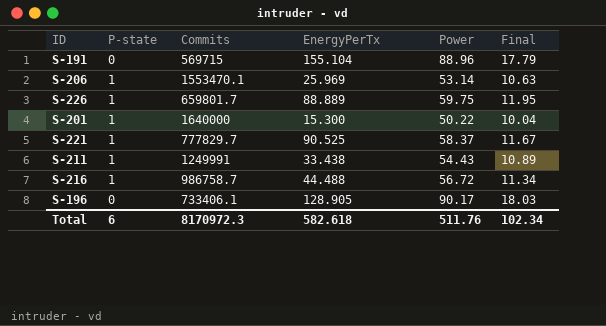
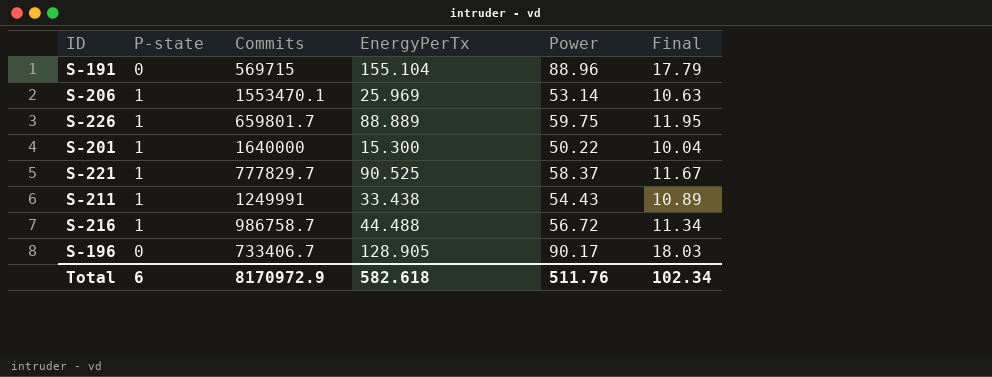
S-196 | Commits: 733406.1 -> 733406.7
Total | Commits: 8170972.3 -> 8170972.9

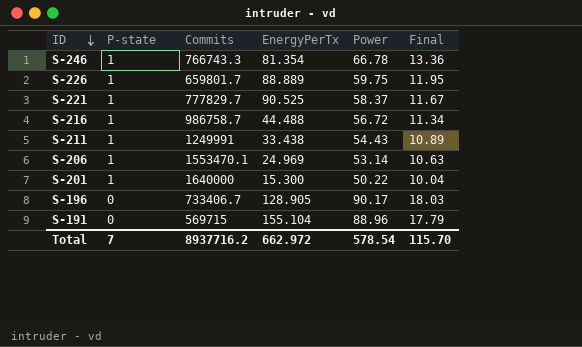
row order: none -> ID descending
row S-246: none -> 1 | 766743.3 | 81.354 | 66.78 | 13.36
S-206 | EnergyPerTx: 25.969 -> 24.969
Total | P-state: 6 -> 7
Total | Commits: 8170972.9 -> 8937716.2
Total | EnergyPerTx: 582.618 -> 662.972
Total | Power: 511.76 -> 578.54
Total | Final: 102.34 -> 115.70

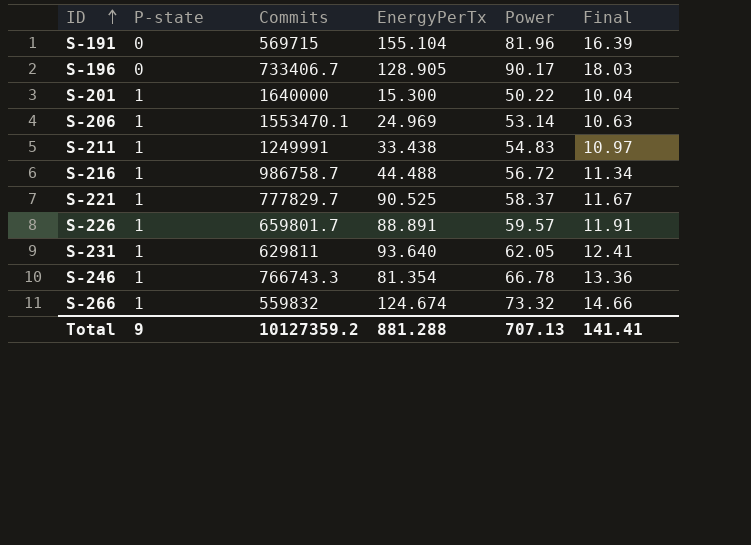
row order: ID descending -> ID ascending
S-191 | Power: 88.96 -> 81.96
S-191 | Final: 17.79 -> 16.39
S-211 | Power: 54.43 -> 54.83
S-211 | Final: 10.89 -> 10.97
S-226 | EnergyPerTx: 88.889 -> 88.891
S-226 | Power: 59.75 -> 59.57
S-226 | Final: 11.95 -> 11.91
row S-231: none -> 1 | 629811 | 93.640 | 62.05 | 12.41
row S-266: none -> 1 | 559832 | 124.674 | 73.32 | 14.66
Total | P-state: 7 -> 9
Total | Commits: 8937716.2 -> 10127359.2
Total | EnergyPerTx: 662.972 -> 881.288
Total | Power: 578.54 -> 707.13
Total | Final: 115.70 -> 141.41

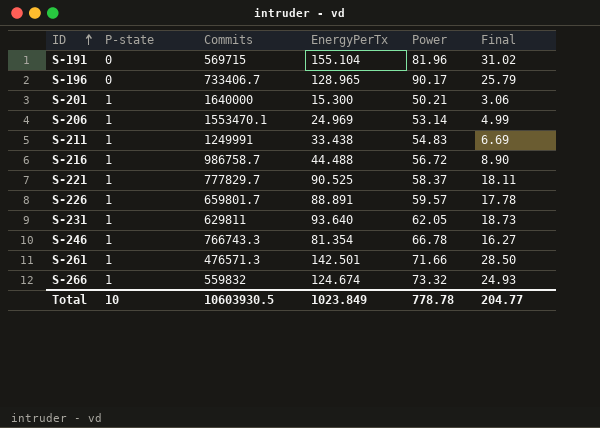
column Final | formula: [Power] * 0.2 -> [EnergyPerTx] * 0.2
S-196 | EnergyPerTx: 128.905 -> 128.965
S-201 | Power: 50.22 -> 50.21
row S-261: none -> 1 | 476571.3 | 142.501 | 71.66 | 28.50
Total | P-state: 9 -> 10
Total | Commits: 10127359.2 -> 10603930.5
Total | EnergyPerTx: 881.288 -> 1023.849
Total | Power: 707.13 -> 778.78
Total | Final: 141.41 -> 204.77

